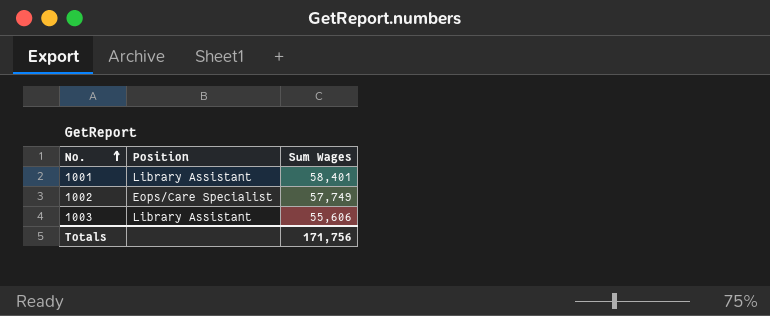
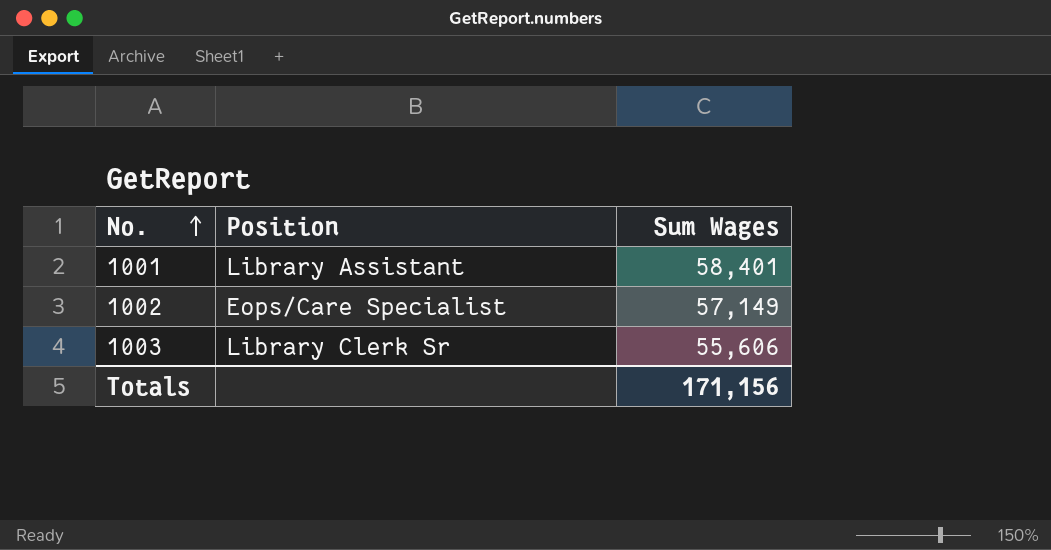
1002 | Sum Wages: 57,749 -> 57,149
1003 | Position: Library Assistant -> Library Clerk Sr
Totals | Sum Wages: 171,756 -> 171,156

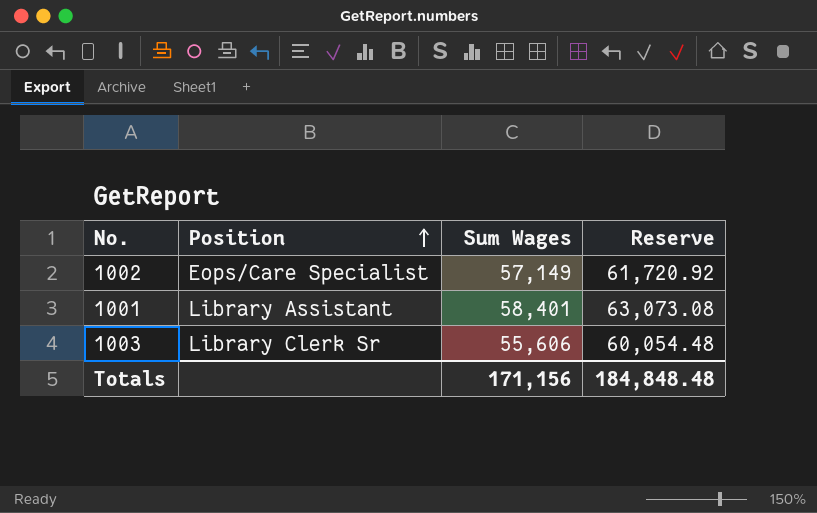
row order: No. ascending -> Position ascending
column Reserve | formula: none -> [Sum Wages] * 1.08

